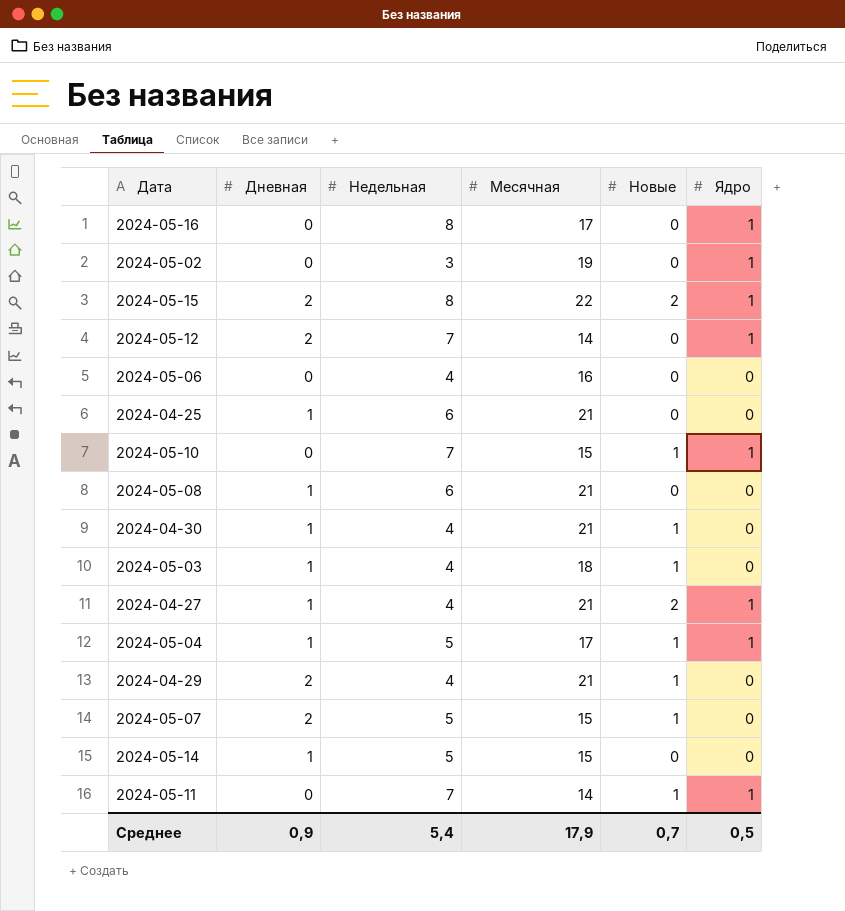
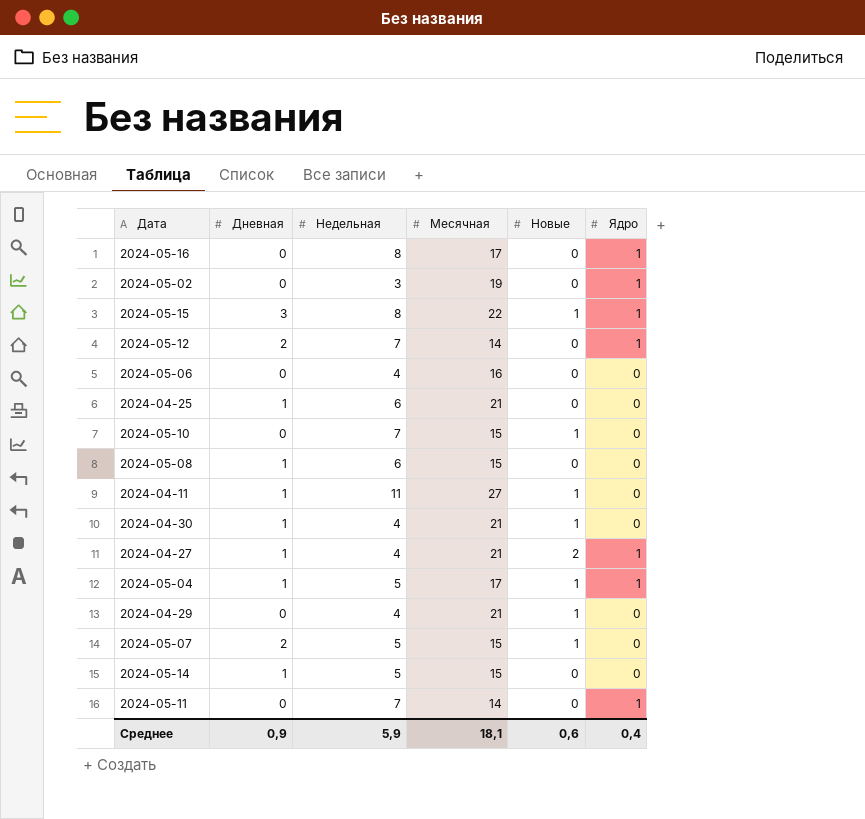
row 2024-05-03: 1 | 4 | 18 | 1 | 0 -> none
2024-05-15 | Дневная: 2 -> 3
2024-05-15 | Новые: 2 -> 1
2024-05-10 | Ядро: 1 -> 0
2024-05-08 | Месячная: 21 -> 15
row 2024-04-11: none -> 1 | 11 | 27 | 1 | 0
2024-04-29 | Дневная: 2 -> 0
2024-05-11 | Новые: 1 -> 0
Среднее | Недельная: 5,4 -> 5,9
Среднее | Месячная: 17,9 -> 18,1
Среднее | Новые: 0,7 -> 0,6
Среднее | Ядро: 0,5 -> 0,4

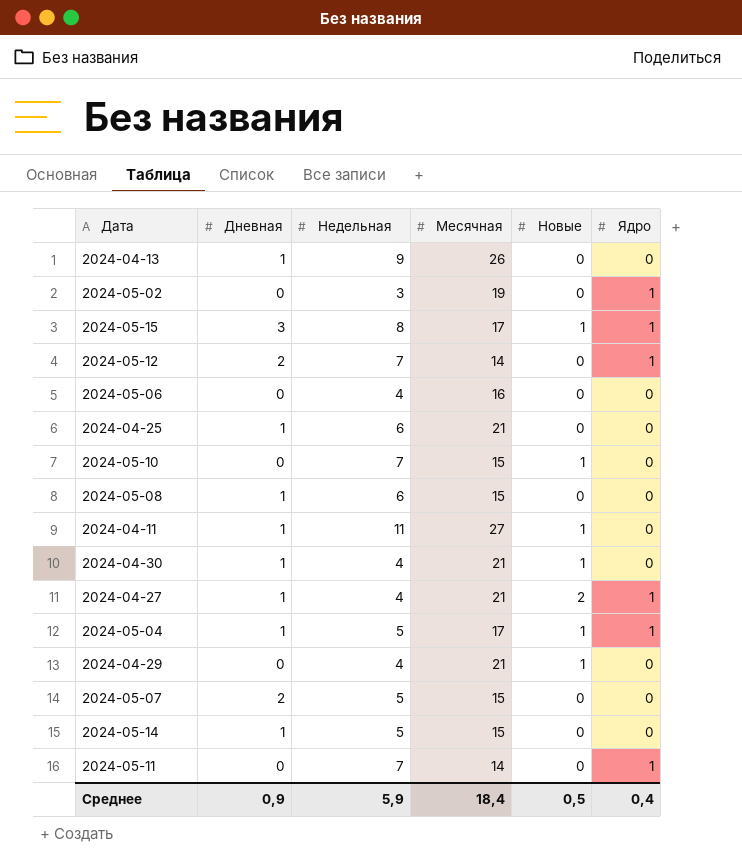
row 2024-05-16: 0 | 8 | 17 | 0 | 1 -> none
row 2024-04-13: none -> 1 | 9 | 26 | 0 | 0
2024-05-15 | Месячная: 22 -> 17
2024-05-07 | Новые: 1 -> 0
Среднее | Месячная: 18,1 -> 18,4
Среднее | Новые: 0,6 -> 0,5

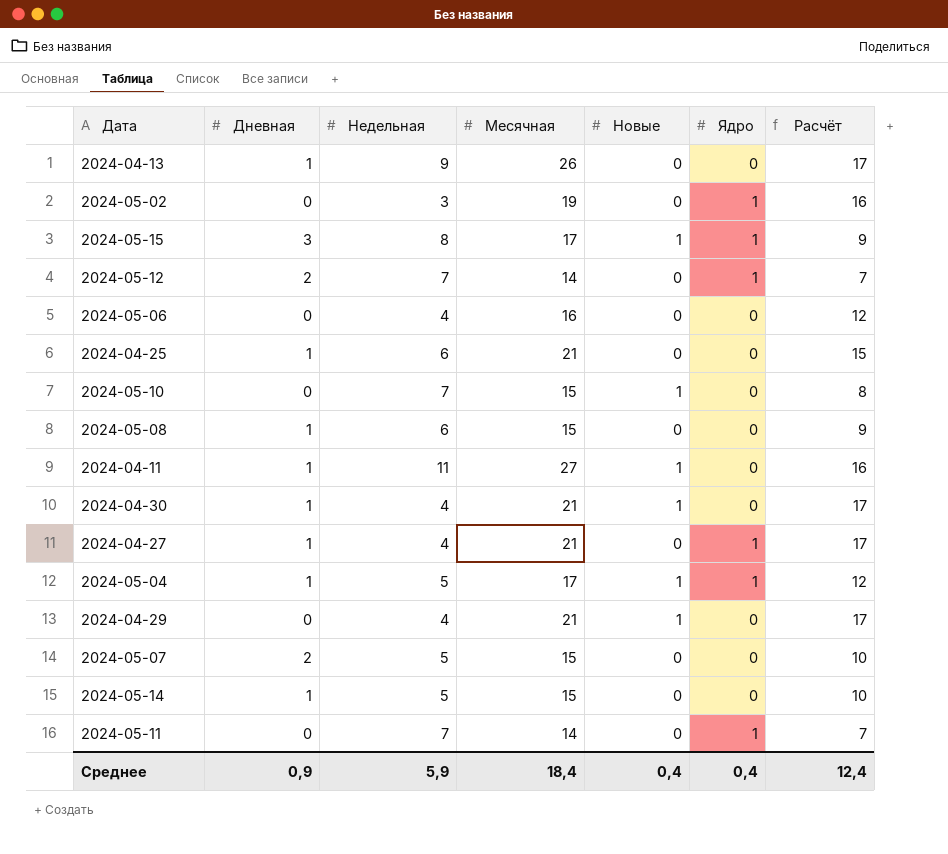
column Расчёт | formula: none -> [Месячная] - [Недельная]
2024-04-27 | Новые: 2 -> 0
Среднее | Новые: 0,5 -> 0,4

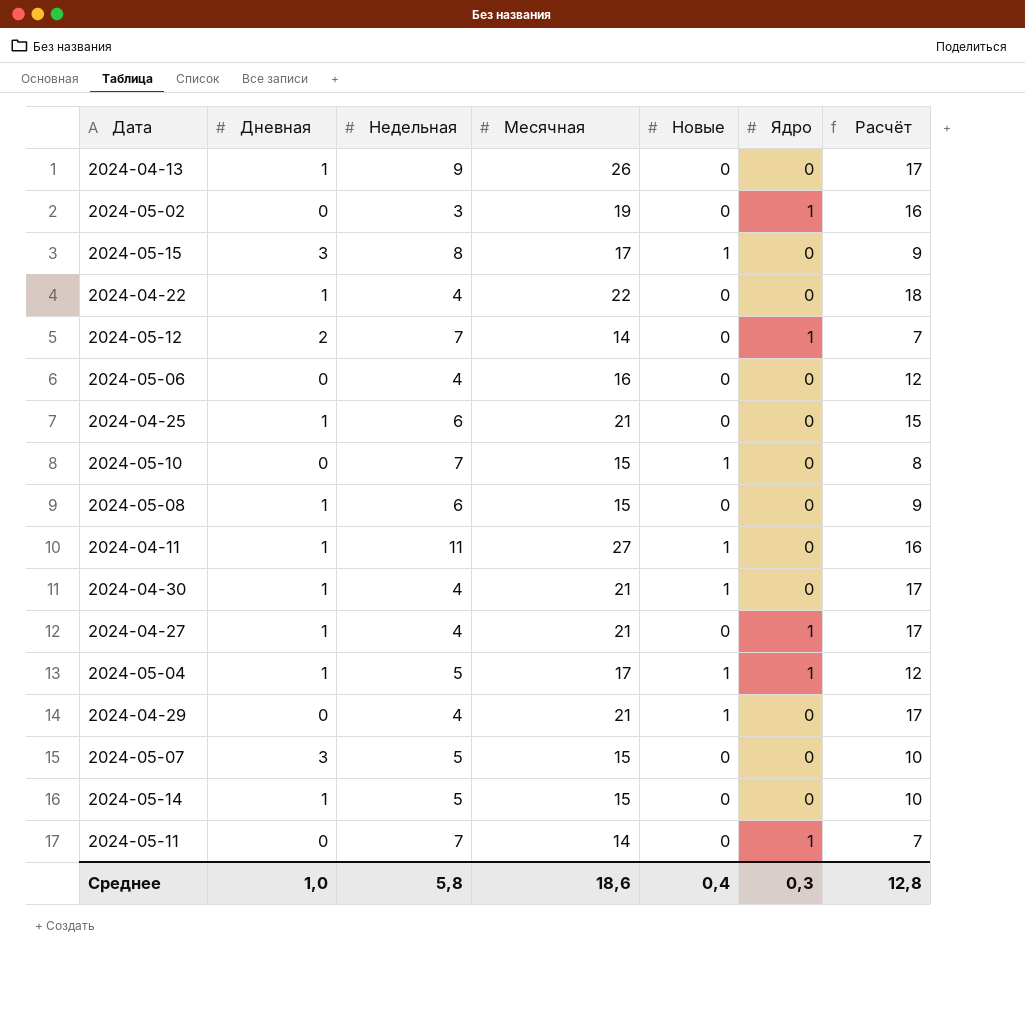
2024-05-15 | Ядро: 1 -> 0
row 2024-04-22: none -> 1 | 4 | 22 | 0 | 0 | 18
2024-05-07 | Дневная: 2 -> 3
Среднее | Дневная: 0,9 -> 1,0
Среднее | Недельная: 5,9 -> 5,8
Среднее | Месячная: 18,4 -> 18,6
Среднее | Ядро: 0,4 -> 0,3
Среднее | Расчёт: 12,4 -> 12,8

